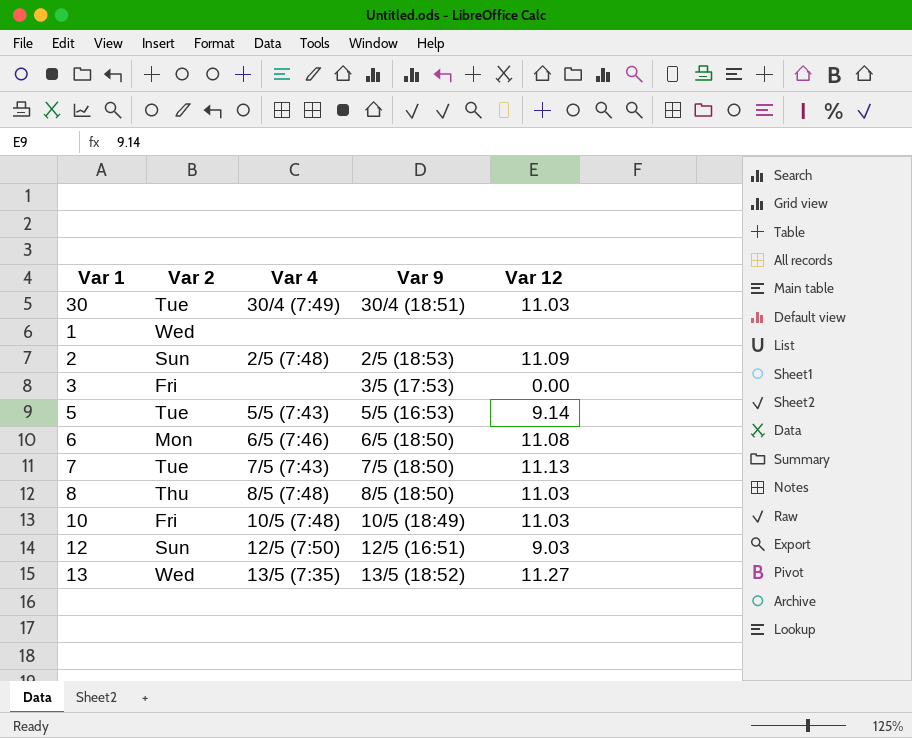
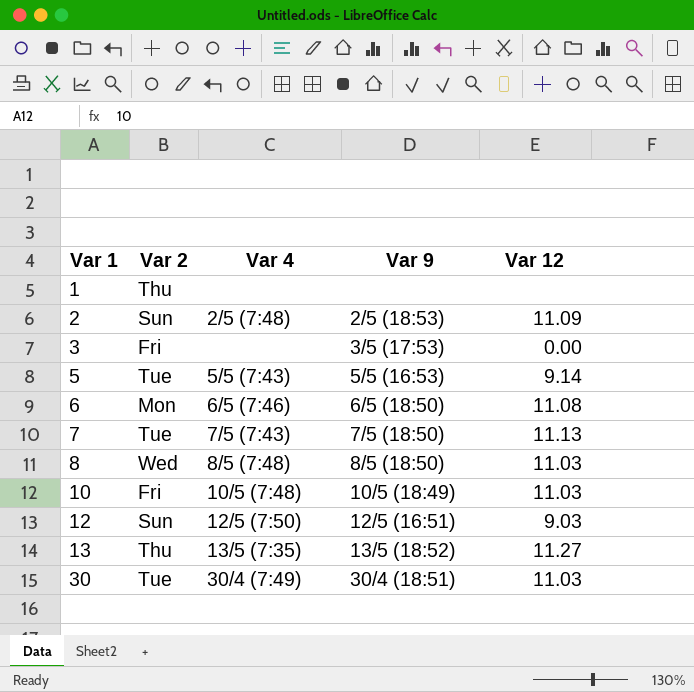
row order: none -> Var 1 ascending
1 | Var 2: Wed -> Thu
8 | Var 2: Thu -> Wed
13 | Var 2: Wed -> Thu

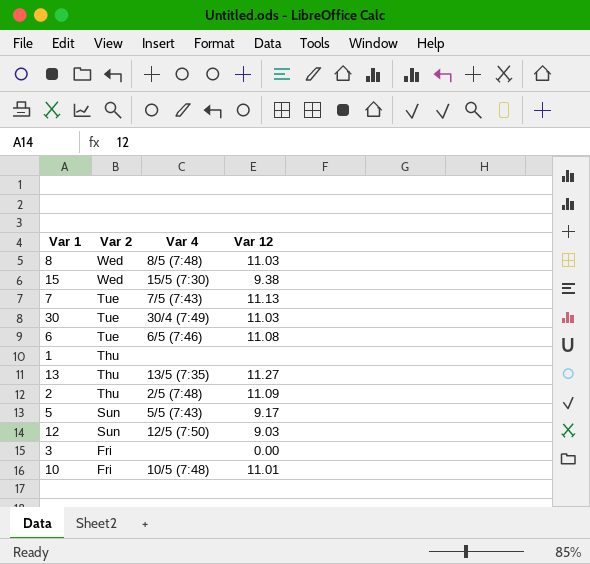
row order: Var 1 ascending -> Var 2 descending
column Var 9 | position: 4 -> none
row 15: none -> Wed | 15/5 (7:30) | 9.38
6 | Var 2: Mon -> Tue
2 | Var 2: Sun -> Thu
5 | Var 2: Tue -> Sun
5 | Var 12: 9.14 -> 9.17
10 | Var 12: 11.03 -> 11.01

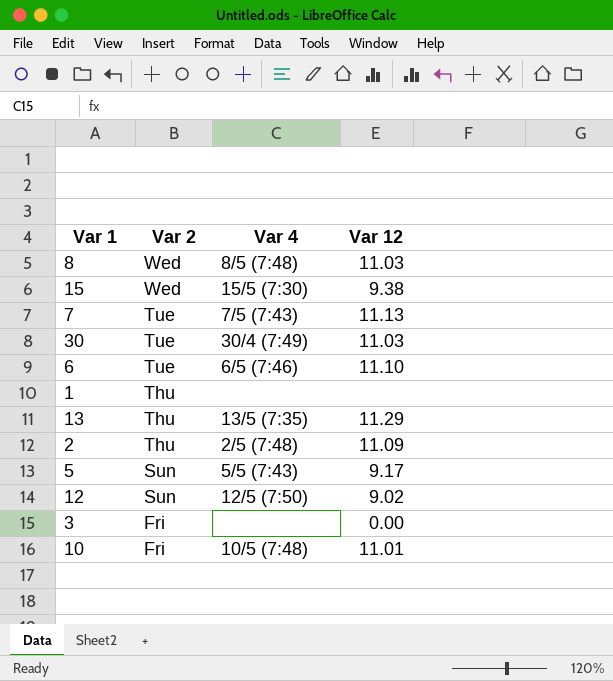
6 | Var 12: 11.08 -> 11.10
13 | Var 12: 11.27 -> 11.29
12 | Var 12: 9.03 -> 9.02

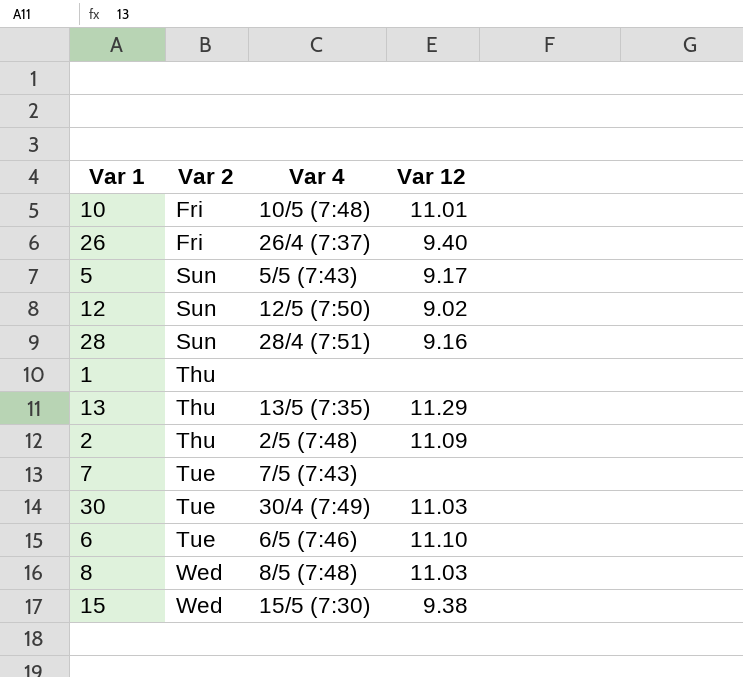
row order: Var 2 descending -> Var 2 ascending
row 3: Fri | none | 0.00 -> none
row 26: none -> Fri | 26/4 (7:37) | 9.40
row 28: none -> Sun | 28/4 (7:51) | 9.16
7 | Var 12: 11.13 -> none

